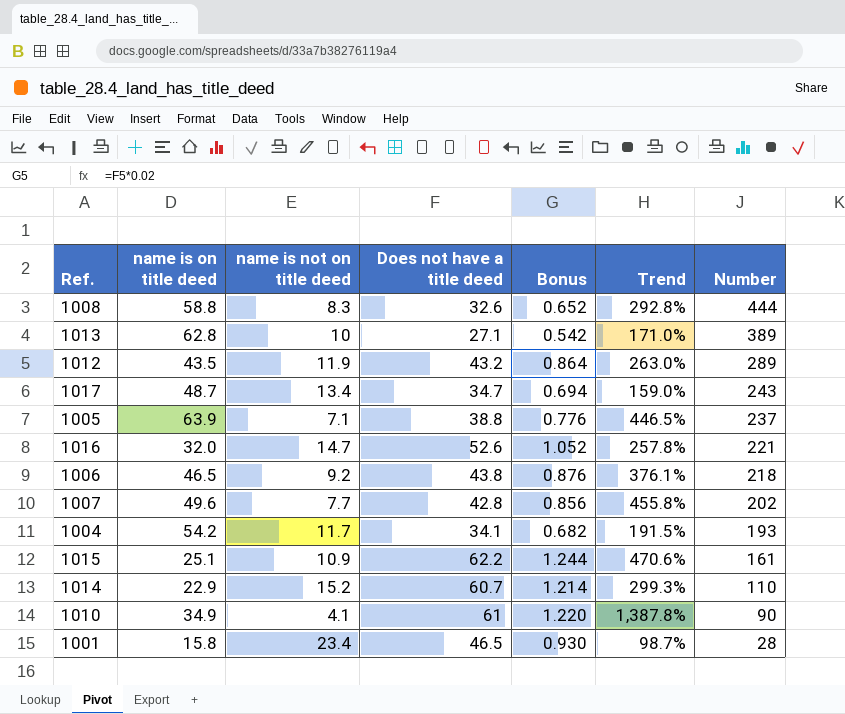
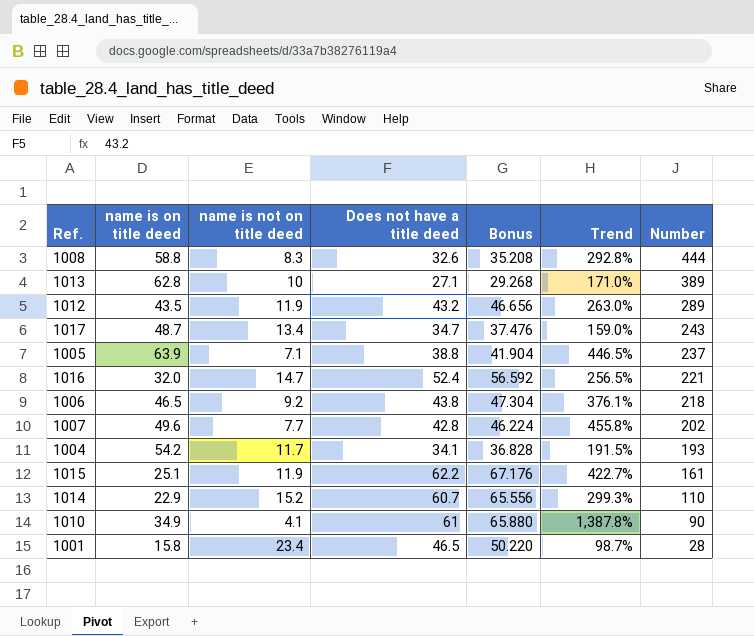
column Bonus | formula: [Does not have a title deed] * 0.02 -> [Does not have a title deed] * 1.08
1016 | Does not have a title deed: 52.6 -> 52.4
1016 | Trend: 257.8% -> 256.5%
1015 | name is not on title deed: 10.9 -> 11.9
1015 | Trend: 470.6% -> 422.7%

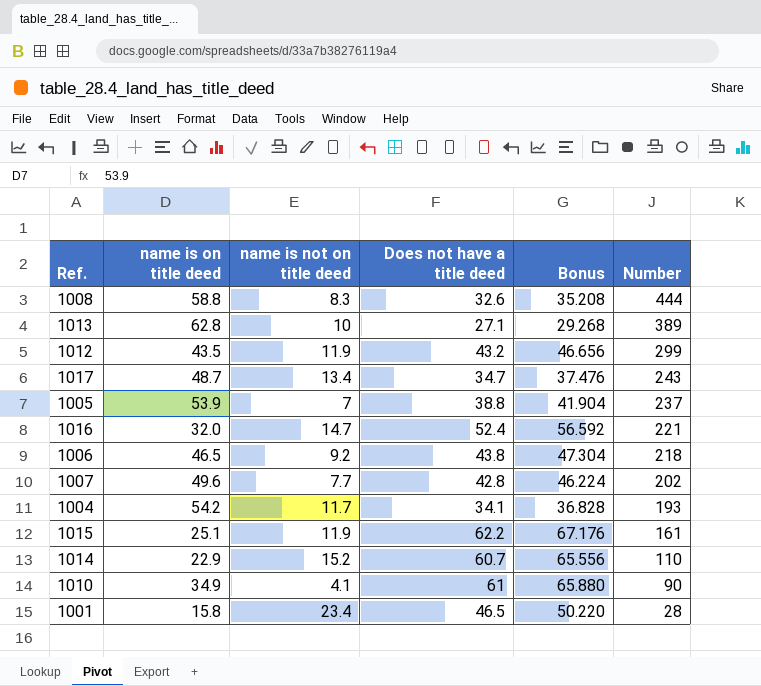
column Trend | formula: ([Does not have a title deed] - [name is not on title deed]) / [name is not on title deed] -> none
1012 | Number: 289 -> 299
1005 | name is on title deed: 63.9 -> 53.9
1005 | name is not on title deed: 7.1 -> 7

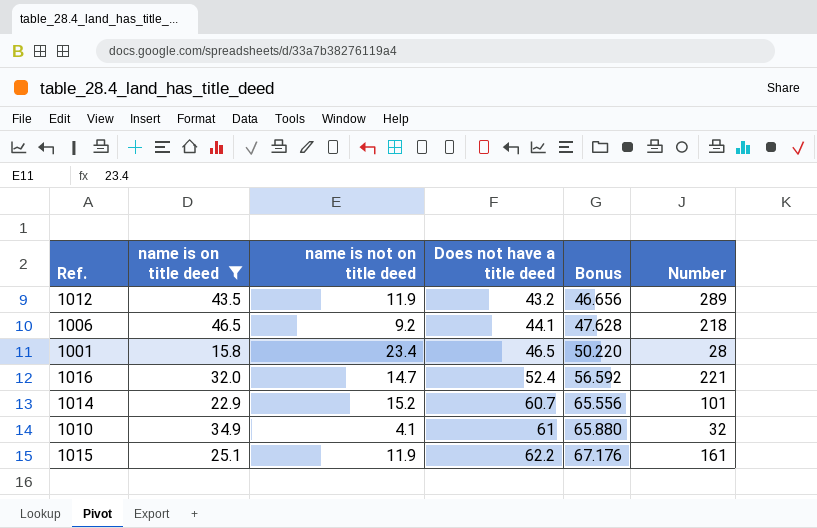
filter: none -> name is on title deed <= 46.5
row order: Number descending -> Does not have a title deed ascending
1012 | Number: 299 -> 289
1006 | Does not have a title deed: 43.8 -> 44.1
1006 | Bonus: 47.304 -> 47.628
1014 | Number: 110 -> 101
1010 | Number: 90 -> 32

